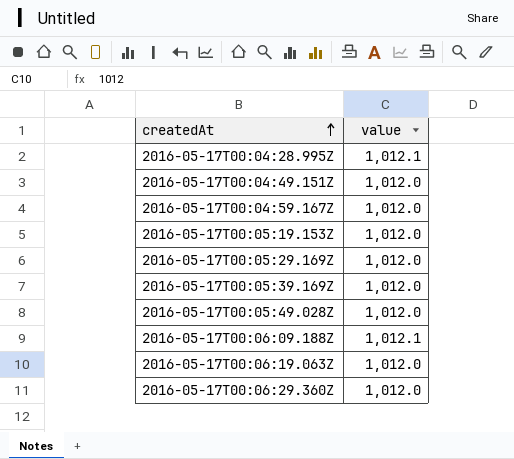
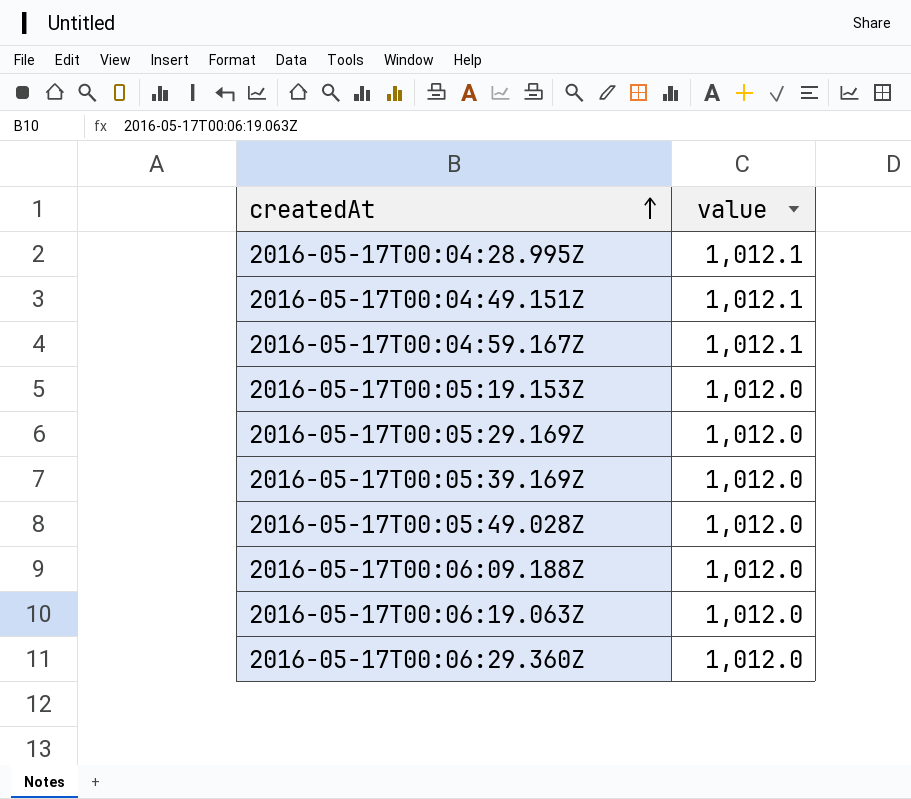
2016-05-17T00:04:49.151Z | value: 1,012.0 -> 1,012.1
2016-05-17T00:04:59.167Z | value: 1,012.0 -> 1,012.1
2016-05-17T00:06:09.188Z | value: 1,012.1 -> 1,012.0

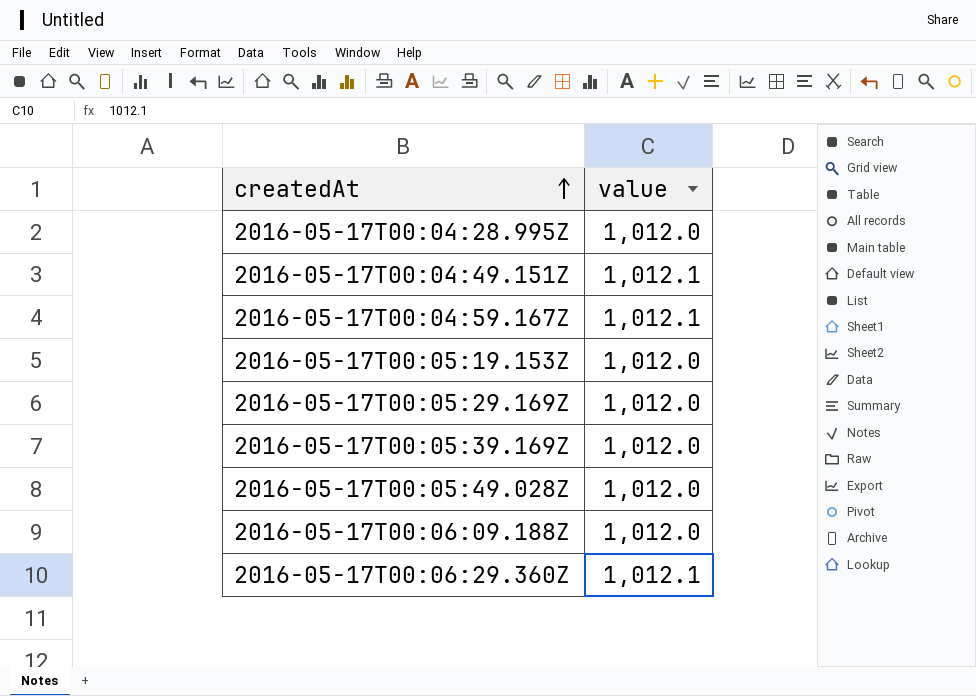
row 2016-05-17T00:06:19.063Z: 1,012.0 -> none
2016-05-17T00:04:28.995Z | value: 1,012.1 -> 1,012.0
2016-05-17T00:06:29.360Z | value: 1,012.0 -> 1,012.1

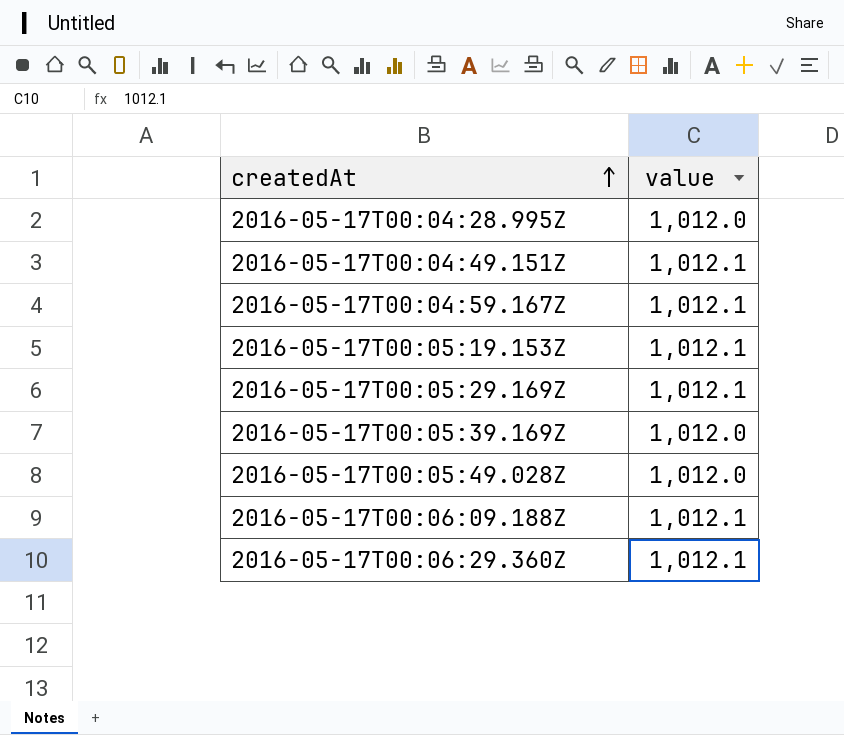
2016-05-17T00:05:19.153Z | value: 1,012.0 -> 1,012.1
2016-05-17T00:05:29.169Z | value: 1,012.0 -> 1,012.1
2016-05-17T00:06:09.188Z | value: 1,012.0 -> 1,012.1

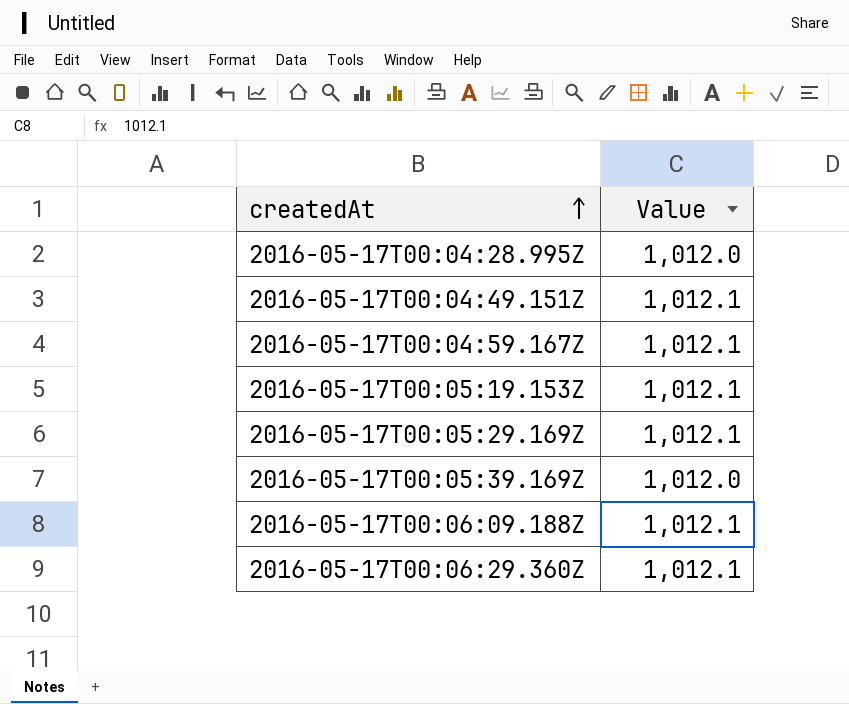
column name: value -> Value
row 2016-05-17T00:05:49.028Z: 1,012.0 -> none

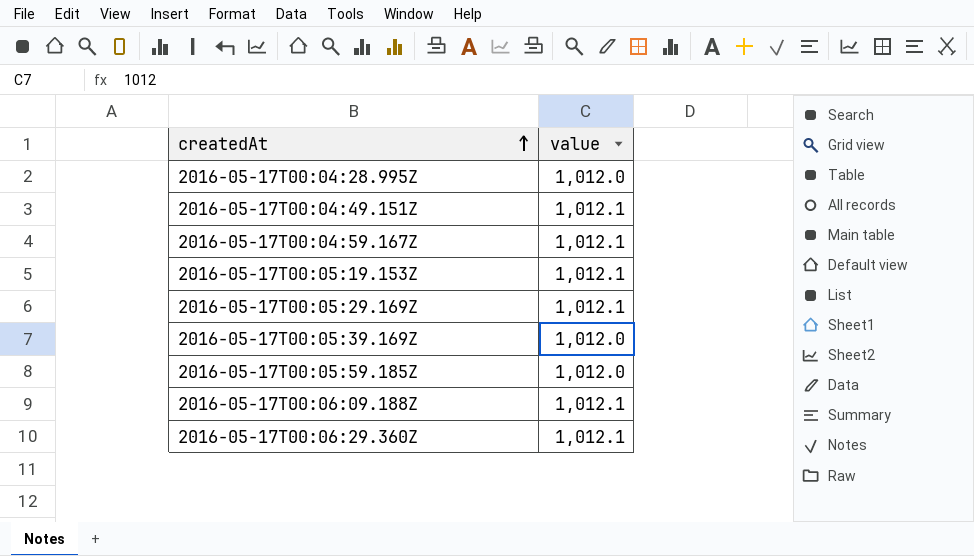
column name: Value -> value
row 2016-05-17T00:05:59.185Z: none -> 1,012.0

